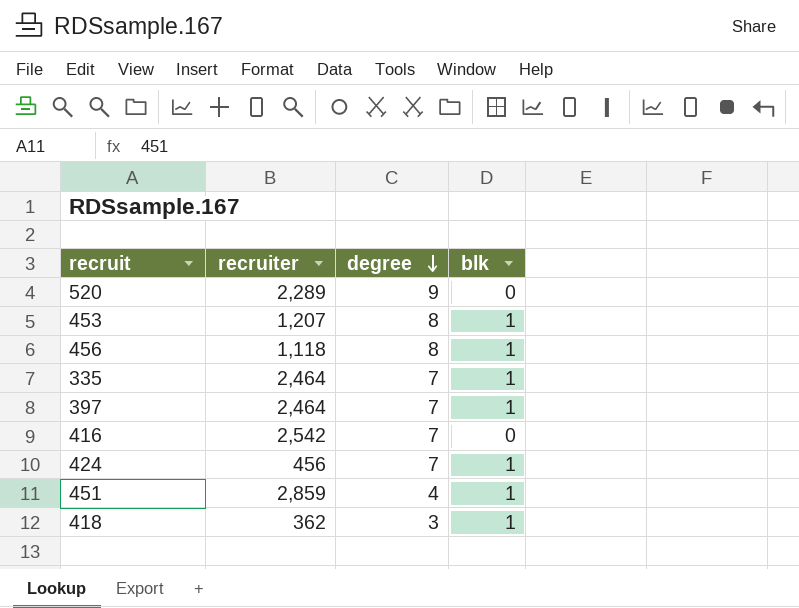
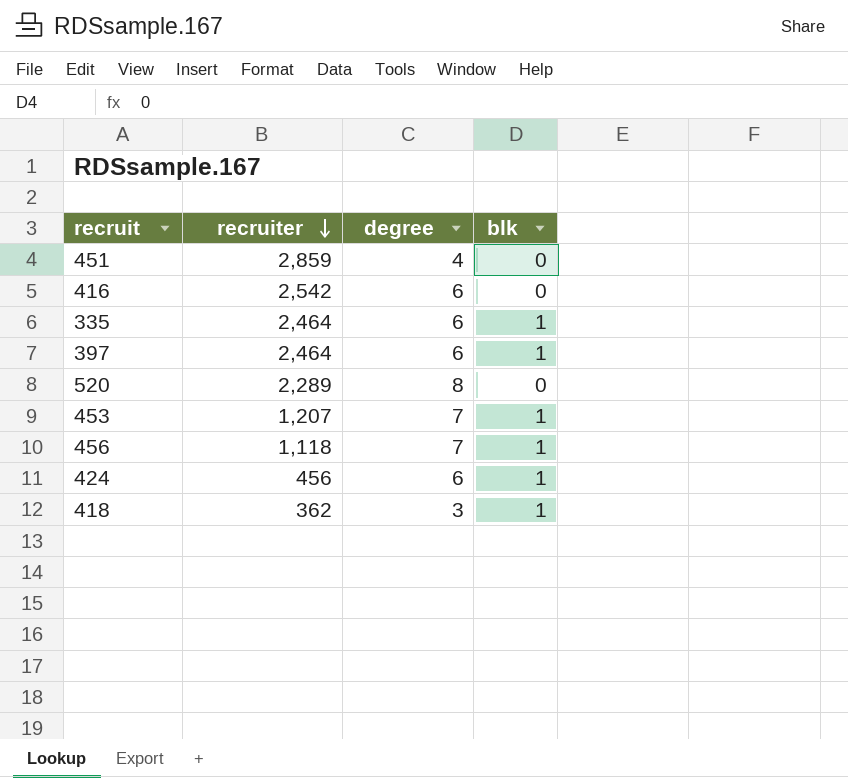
row order: degree descending -> recruiter descending
451 | blk: 1 -> 0
416 | degree: 7 -> 6
335 | degree: 7 -> 6
397 | degree: 7 -> 6
520 | degree: 9 -> 8
453 | degree: 8 -> 7
456 | degree: 8 -> 7
424 | degree: 7 -> 6

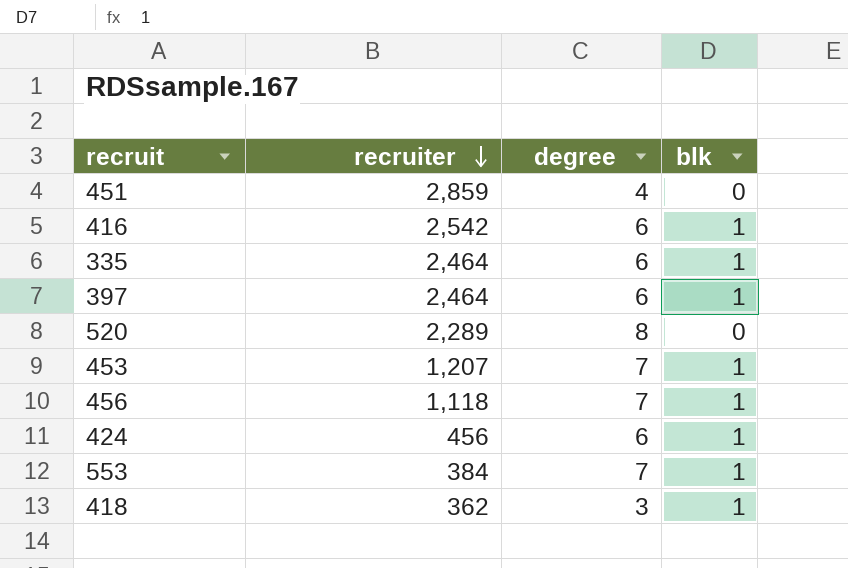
416 | blk: 0 -> 1
row 553: none -> 384 | 7 | 1

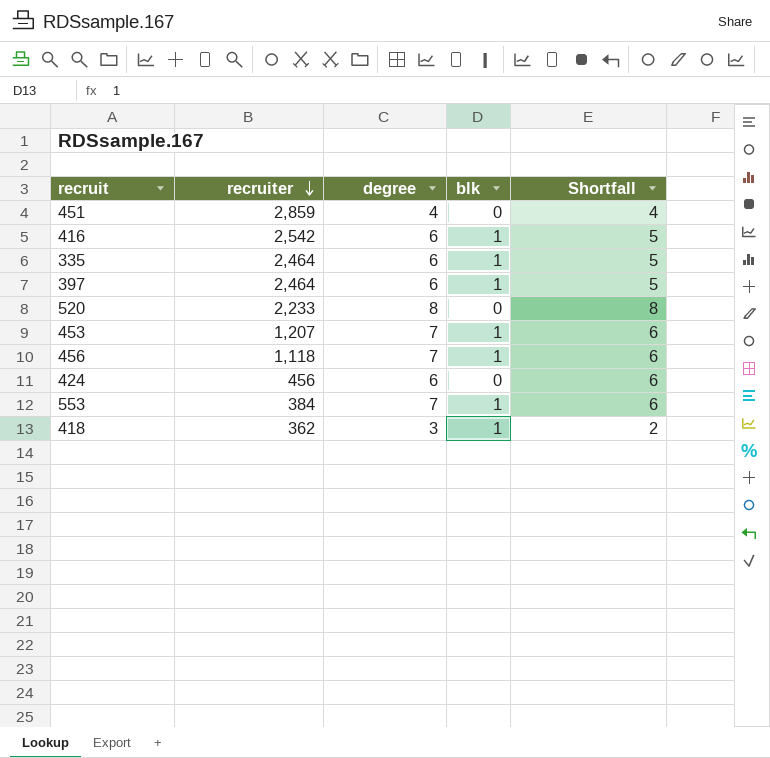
column Shortfall | formula: none -> [degree] - [blk]
520 | recruiter: 2,289 -> 2,233
424 | blk: 1 -> 0

